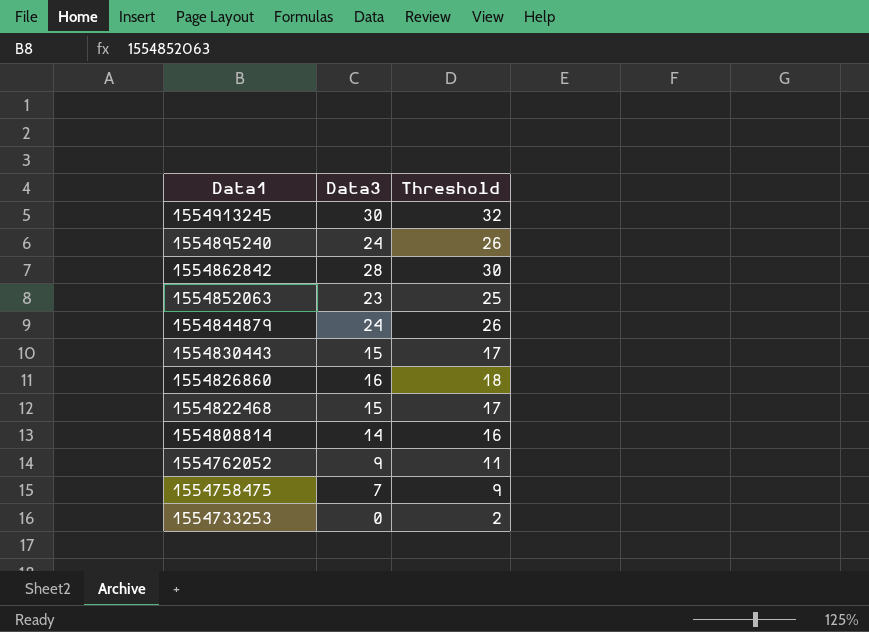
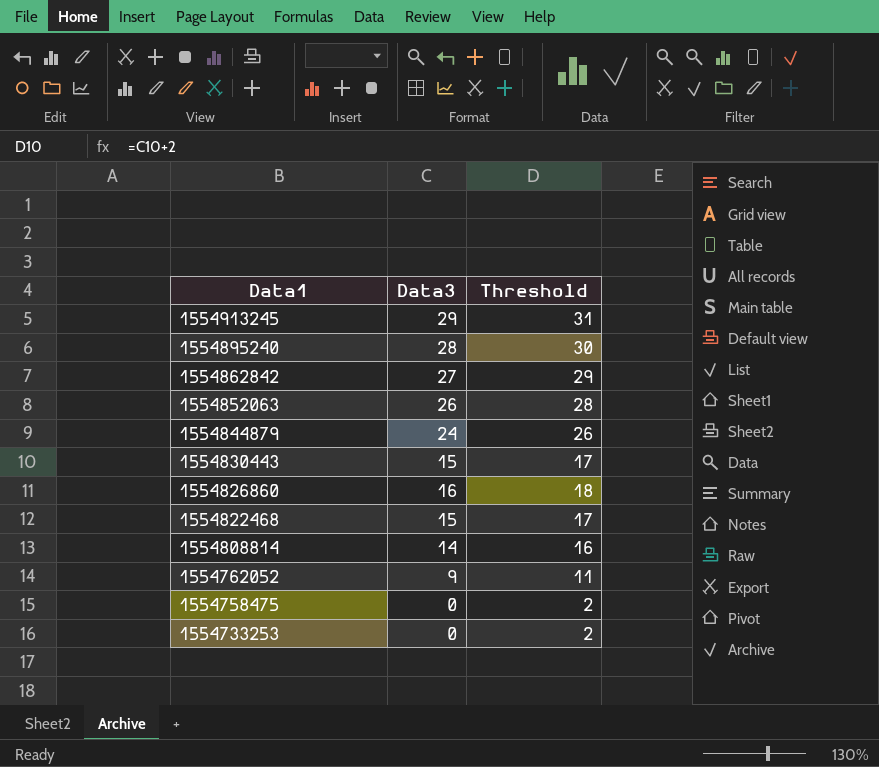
1554913245 | Data3: 30 -> 29
1554913245 | Threshold: 32 -> 31
1554895240 | Data3: 24 -> 28
1554895240 | Threshold: 26 -> 30
1554862842 | Data3: 28 -> 27
1554862842 | Threshold: 30 -> 29
1554852063 | Data3: 23 -> 26
1554852063 | Threshold: 25 -> 28
1554758475 | Data3: 7 -> 0
1554758475 | Threshold: 9 -> 2

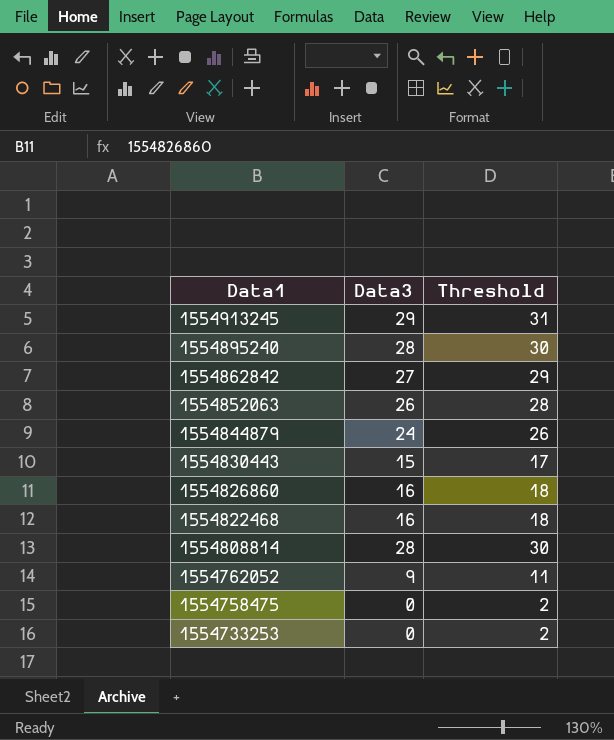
1554822468 | Data3: 15 -> 16
1554822468 | Threshold: 17 -> 18
1554808814 | Data3: 14 -> 28
1554808814 | Threshold: 16 -> 30

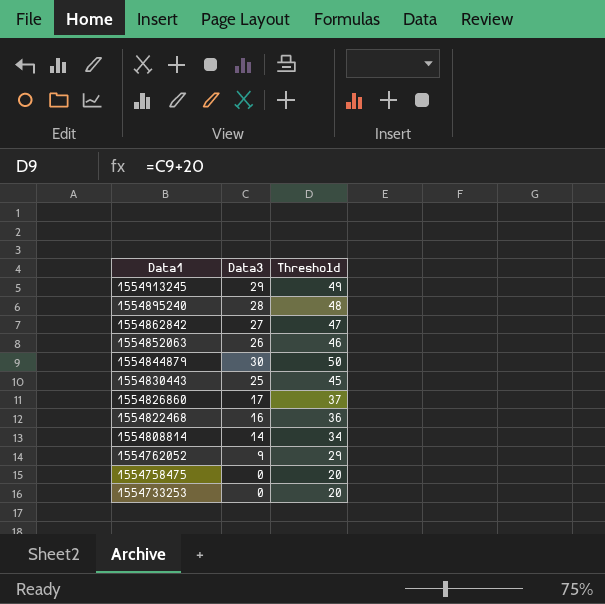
column Threshold | formula: [Data3] + 2 -> [Data3] + 20
1554844879 | Data3: 24 -> 30
1554830443 | Data3: 15 -> 25
1554826860 | Data3: 16 -> 17
1554808814 | Data3: 28 -> 14

